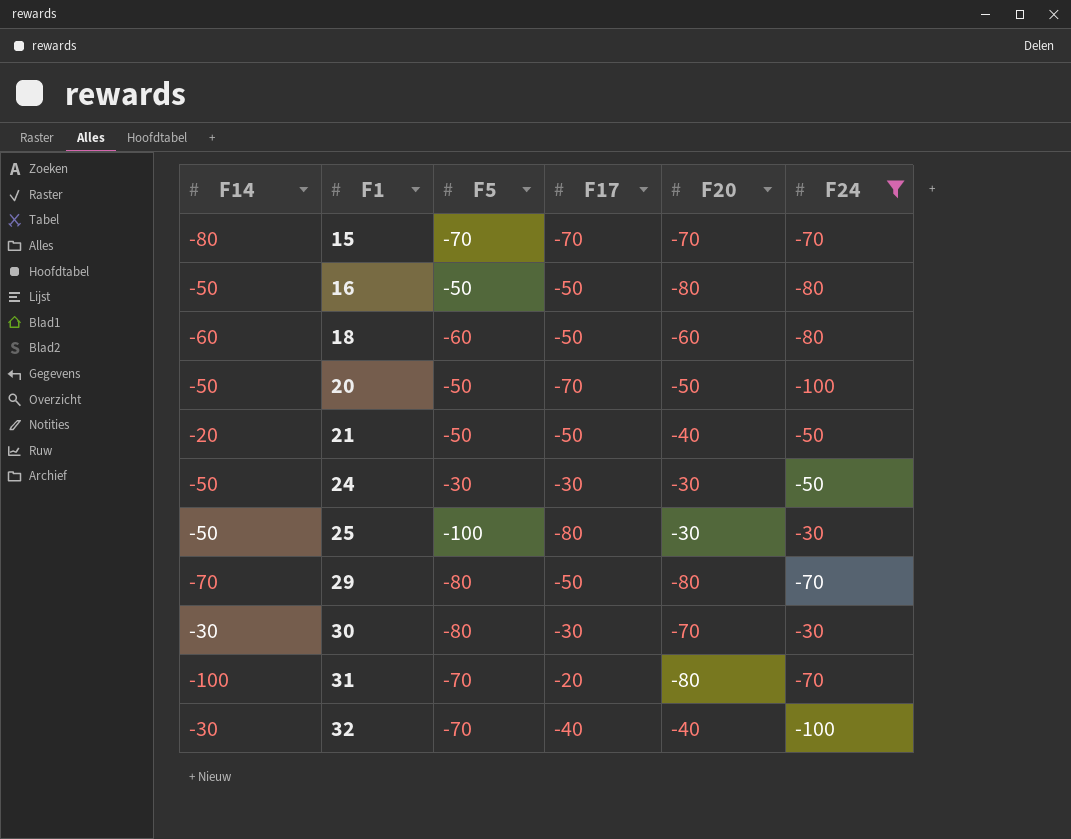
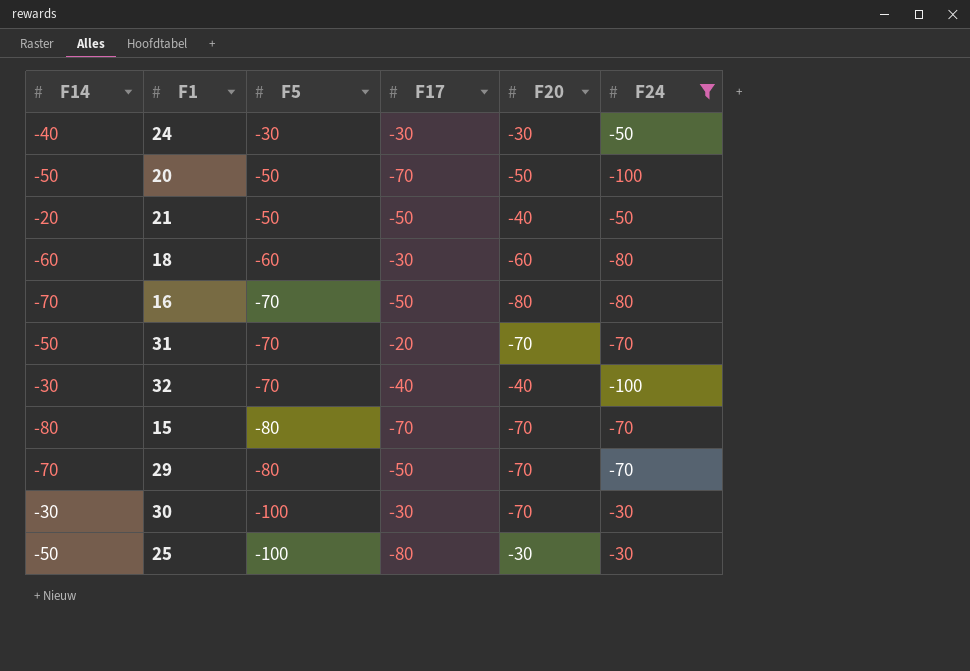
row order: F1 ascending -> F5 descending
24 | F14: -50 -> -40
18 | F17: -50 -> -30
16 | F14: -50 -> -70
16 | F5: -50 -> -70
31 | F14: -100 -> -50
31 | F20: -80 -> -70
15 | F5: -70 -> -80
29 | F20: -80 -> -70
30 | F5: -80 -> -100

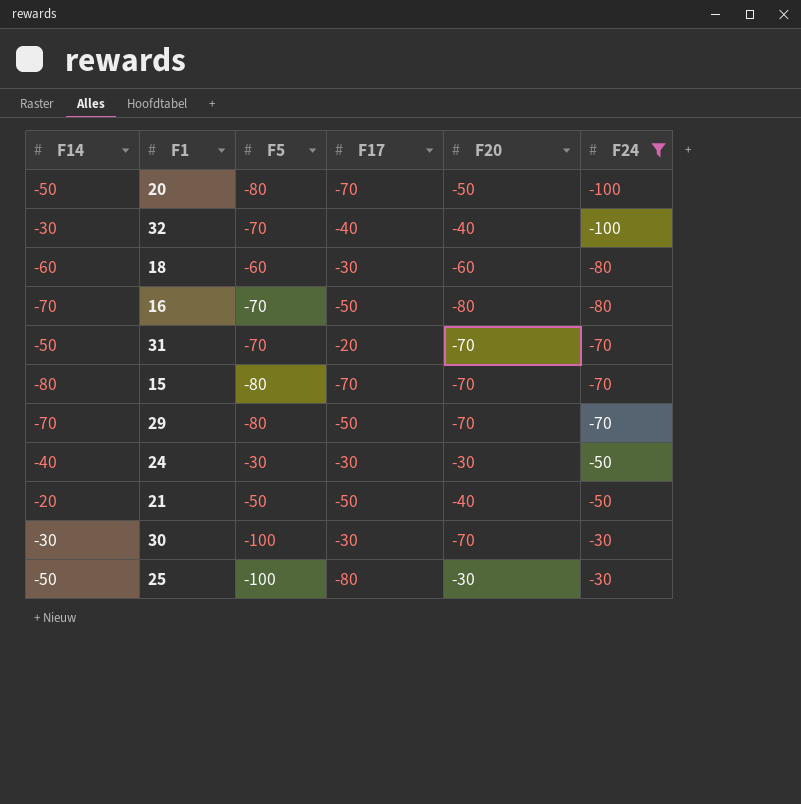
row order: F5 descending -> F24 ascending
20 | F5: -50 -> -80

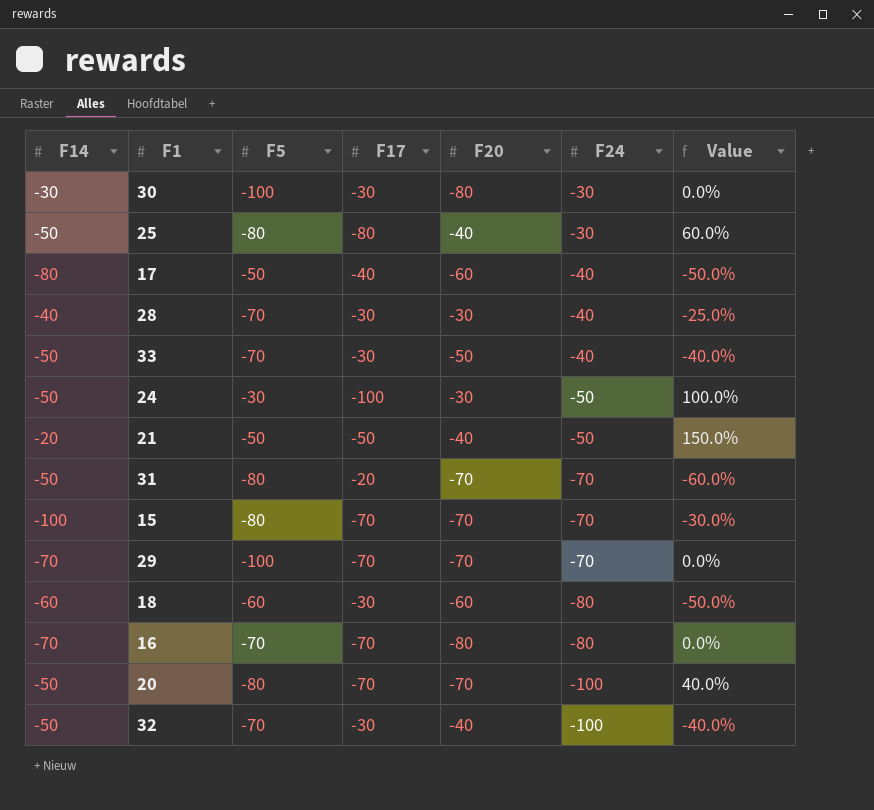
filter: F24 != -40 -> none
row order: F24 ascending -> F24 descending
column Value | formula: none -> ([F17] - [F14]) / [F14]
30 | F20: -70 -> -80
25 | F5: -100 -> -80
25 | F20: -30 -> -40
24 | F14: -40 -> -50
24 | F17: -30 -> -100
31 | F5: -70 -> -80
15 | F14: -80 -> -100
29 | F5: -80 -> -100
29 | F17: -50 -> -70
16 | F17: -50 -> -70
20 | F20: -50 -> -70
32 | F14: -30 -> -50
32 | F17: -40 -> -30

